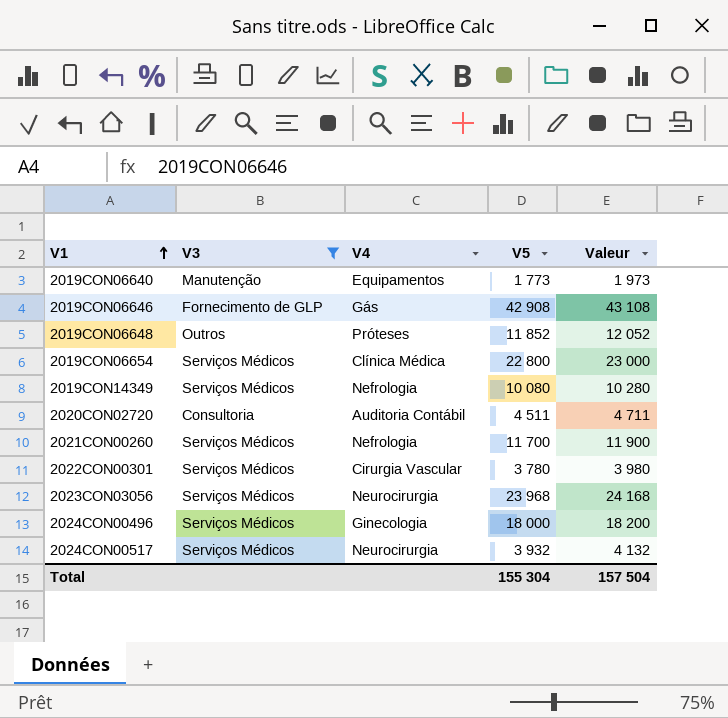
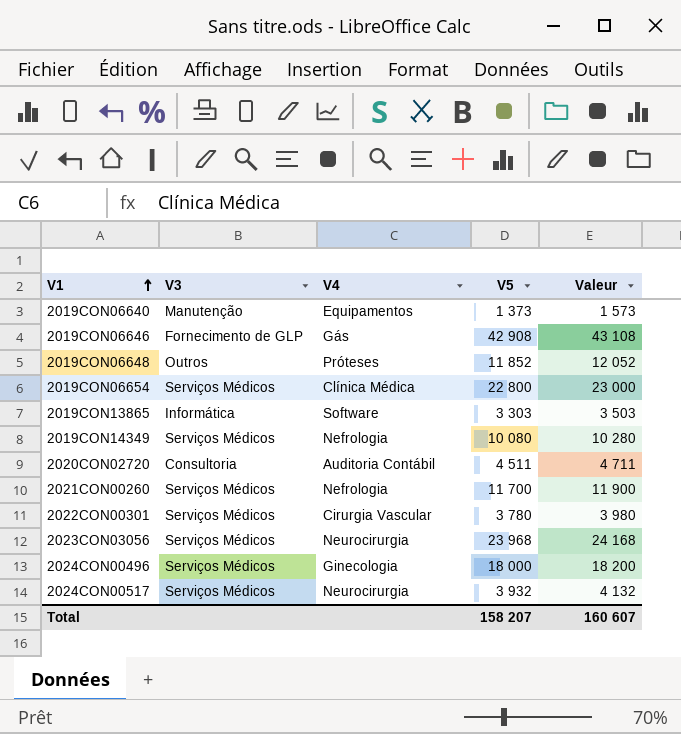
filter: V3 != Informática -> none
2019CON06640 | V5: 1 773 -> 1 373
2019CON06640 | Valeur: 1 973 -> 1 573
Total | V5: 155 304 -> 158 207
Total | Valeur: 157 504 -> 160 607

